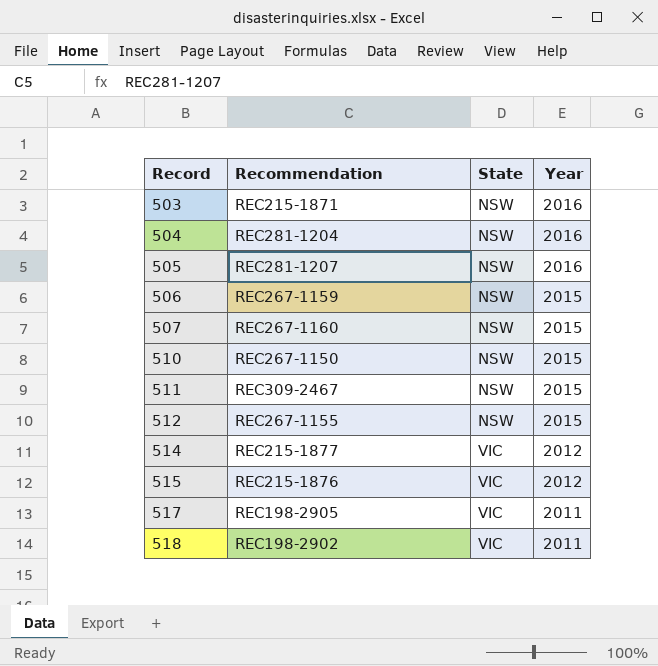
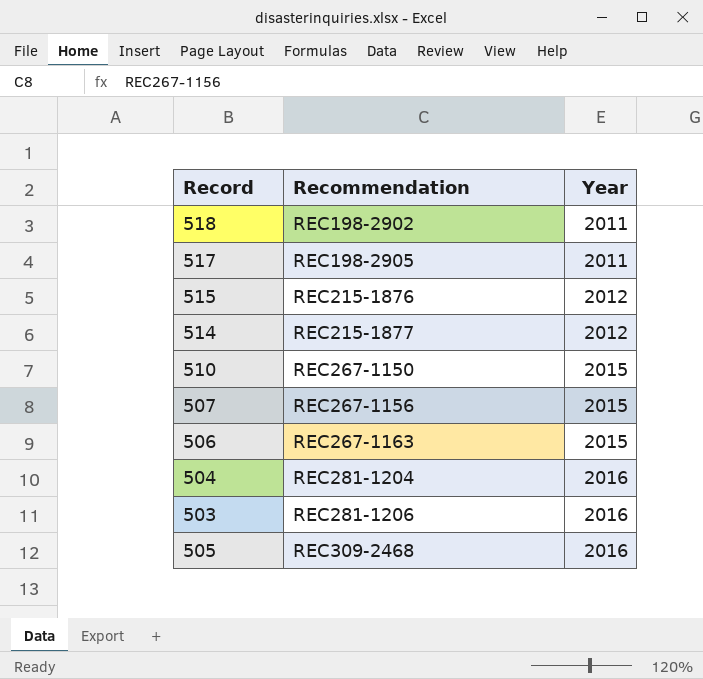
row order: Record ascending -> Recommendation ascending
column State | position: 3 -> none
row 511: REC309-2467 | NSW | 2015 -> none
row 512: REC267-1155 | NSW | 2015 -> none
507 | Recommendation: REC267-1160 -> REC267-1156
506 | Recommendation: REC267-1159 -> REC267-1163
503 | Recommendation: REC215-1871 -> REC281-1206
505 | Recommendation: REC281-1207 -> REC309-2468

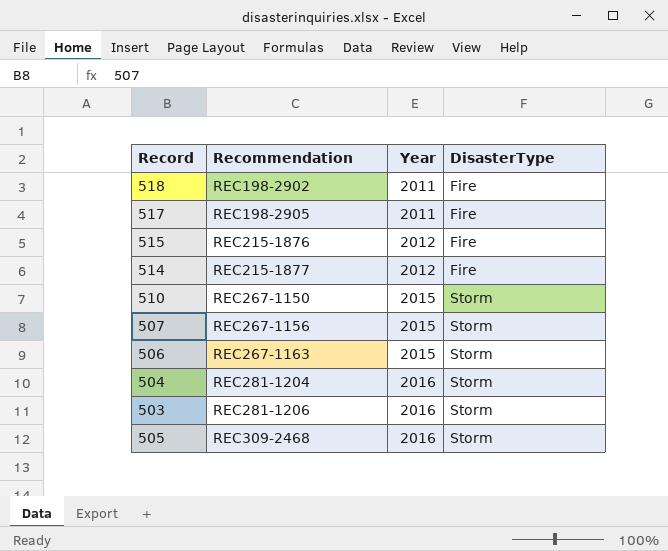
column DisasterType | position: none -> 4

